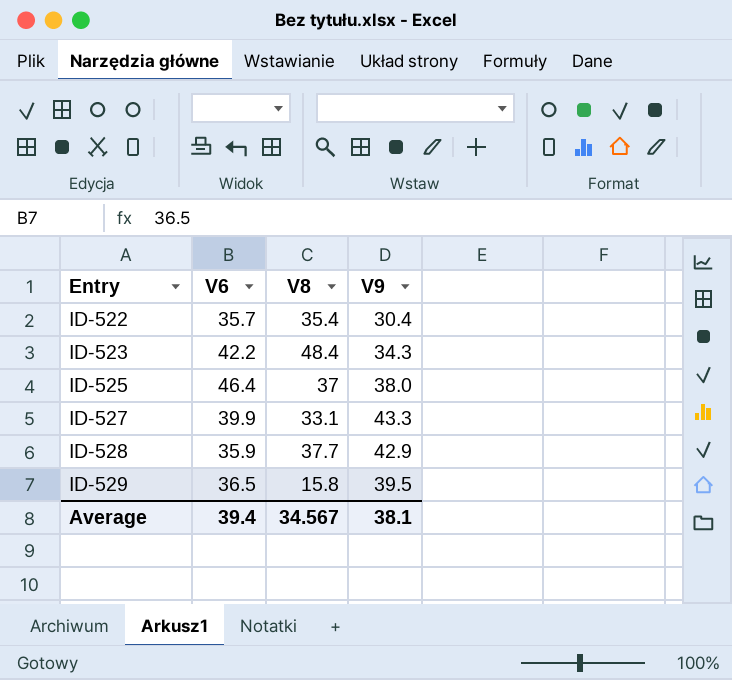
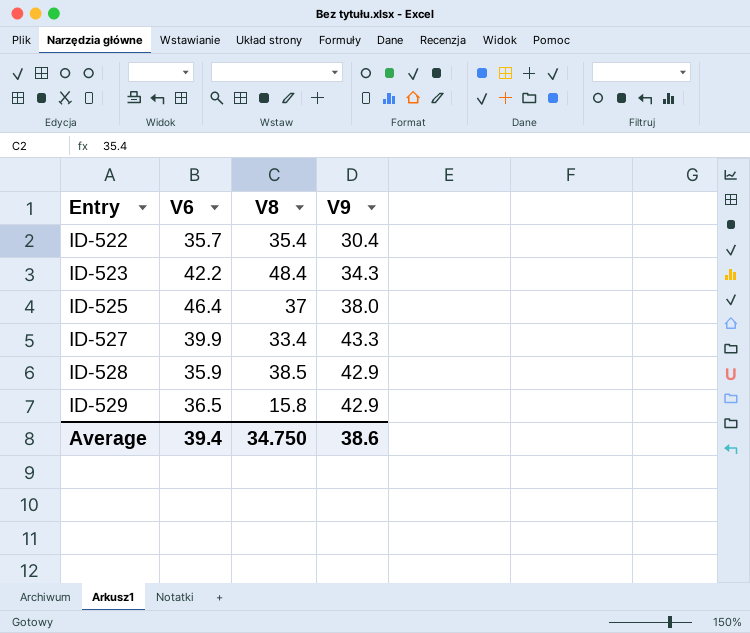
ID-527 | V8: 33.1 -> 33.4
ID-528 | V8: 37.7 -> 38.5
ID-529 | V9: 39.5 -> 42.9
Average | V8: 34.567 -> 34.750
Average | V9: 38.1 -> 38.6

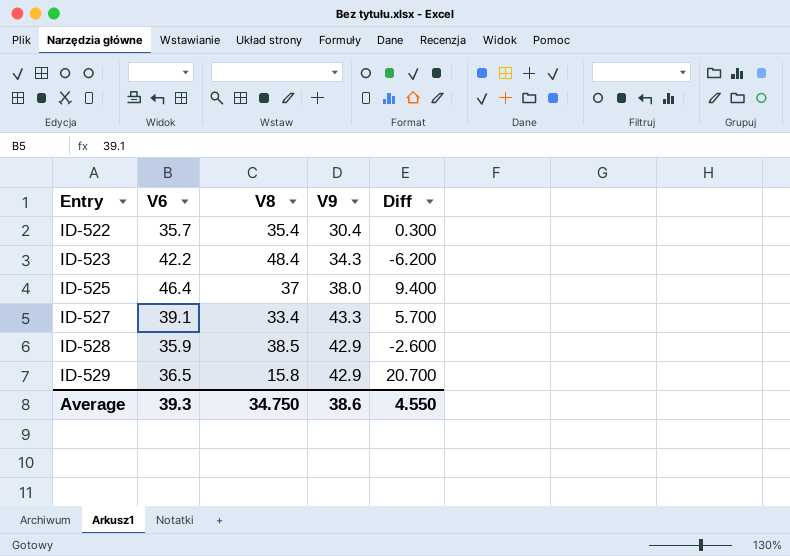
column Diff | formula: none -> [V6] - [V8]
ID-527 | V6: 39.9 -> 39.1
Average | V6: 39.4 -> 39.3

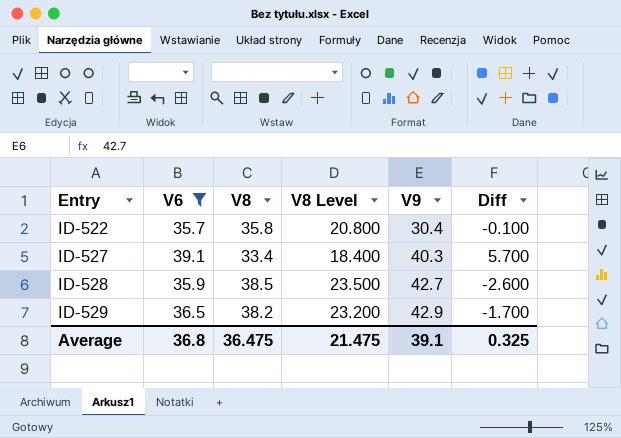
filter: none -> V6 <= 39.1
column V8 Level | formula: none -> [V8] - 15
ID-522 | V8: 35.4 -> 35.8
ID-522 | Diff: 0.300 -> -0.100
ID-527 | V9: 43.3 -> 40.3
ID-528 | V9: 42.9 -> 42.7
ID-529 | V8: 15.8 -> 38.2
ID-529 | Diff: 20.700 -> -1.700
Average | V6: 39.3 -> 36.8
Average | V8: 34.750 -> 36.475
Average | V9: 38.6 -> 39.1
Average | Diff: 4.550 -> 0.325

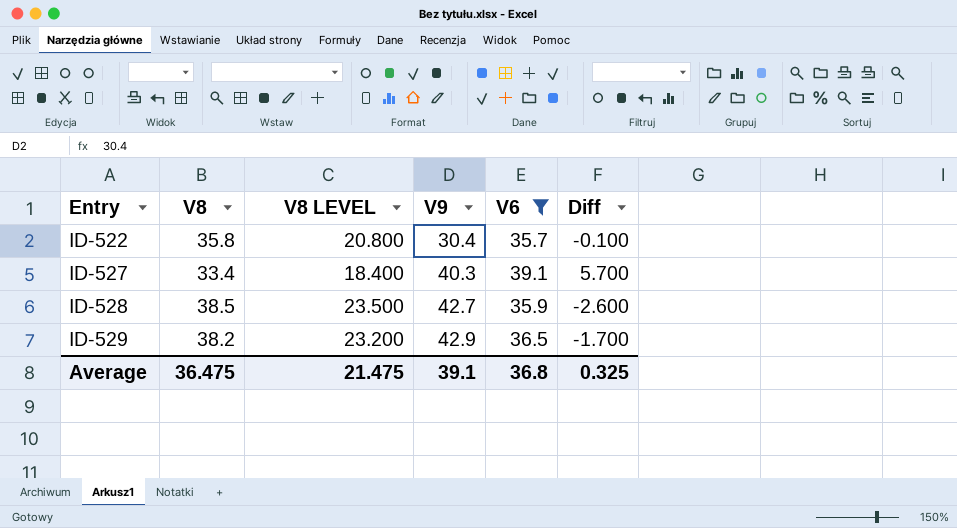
column name: V8 Level -> V8 LEVEL
column V6 | position: 2 -> 5

